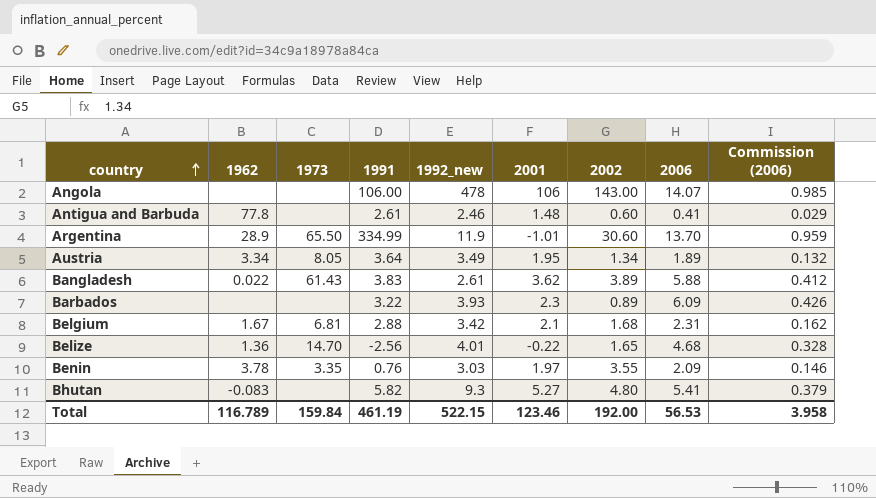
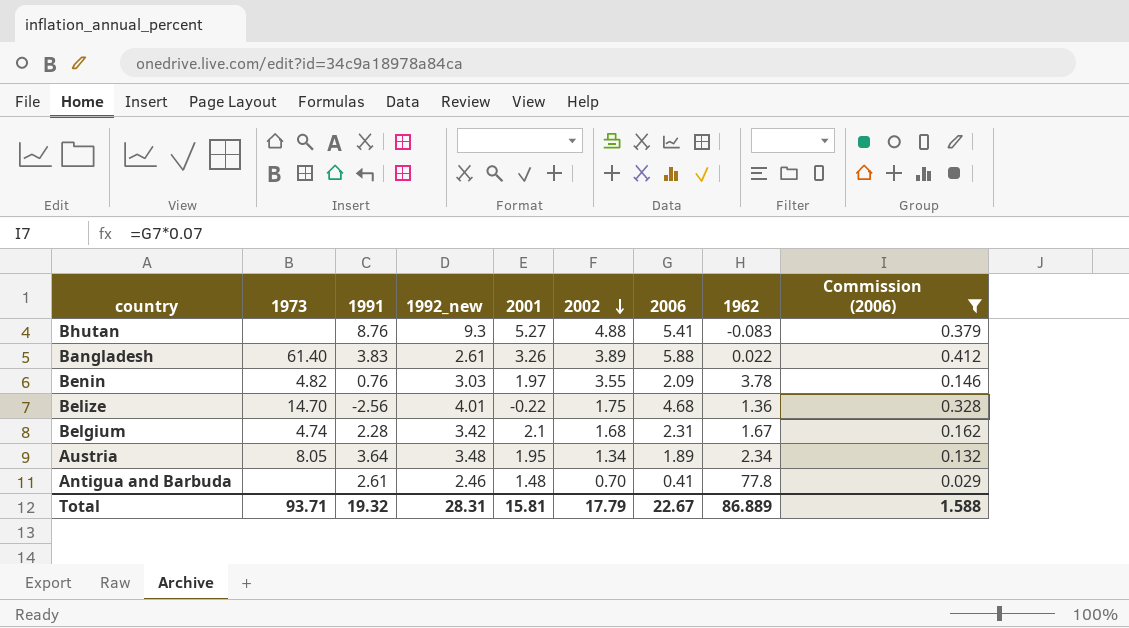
filter: none -> Commission (2006) <= 0.412
row order: country ascending -> 2002 descending
column 1962 | position: 2 -> 8
Bhutan | 1991: 5.82 -> 8.76
Bhutan | 2002: 4.80 -> 4.88
Bangladesh | 1973: 61.43 -> 61.40
Bangladesh | 2001: 3.62 -> 3.26
Benin | 1973: 3.35 -> 4.82
Belize | 2002: 1.65 -> 1.75
Belgium | 1973: 6.81 -> 4.74
Belgium | 1991: 2.88 -> 2.28
Austria | 1992_new: 3.49 -> 3.48
Austria | 1962: 3.34 -> 2.34
Antigua and Barbuda | 2002: 0.60 -> 0.70
Total | 1973: 159.84 -> 93.71
Total | 1991: 461.19 -> 19.32
Total | 1992_new: 522.15 -> 28.31
Total | 2001: 123.46 -> 15.81
Total | 2002: 192.00 -> 17.79
Total | 2006: 56.53 -> 22.67
Total | 1962: 116.789 -> 86.889
Total | Commission (2006): 3.958 -> 1.588

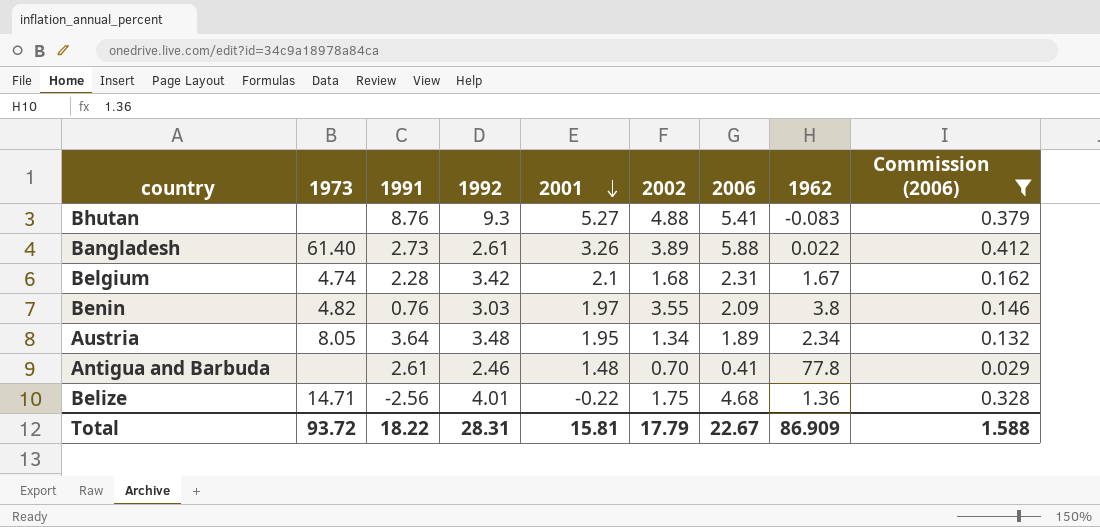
row order: 2002 descending -> 2001 descending
column name: 1992_new -> 1992
Bangladesh | 1991: 3.83 -> 2.73
Benin | 1962: 3.78 -> 3.8
Belize | 1973: 14.70 -> 14.71
Total | 1973: 93.71 -> 93.72
Total | 1991: 19.32 -> 18.22
Total | 1962: 86.889 -> 86.909

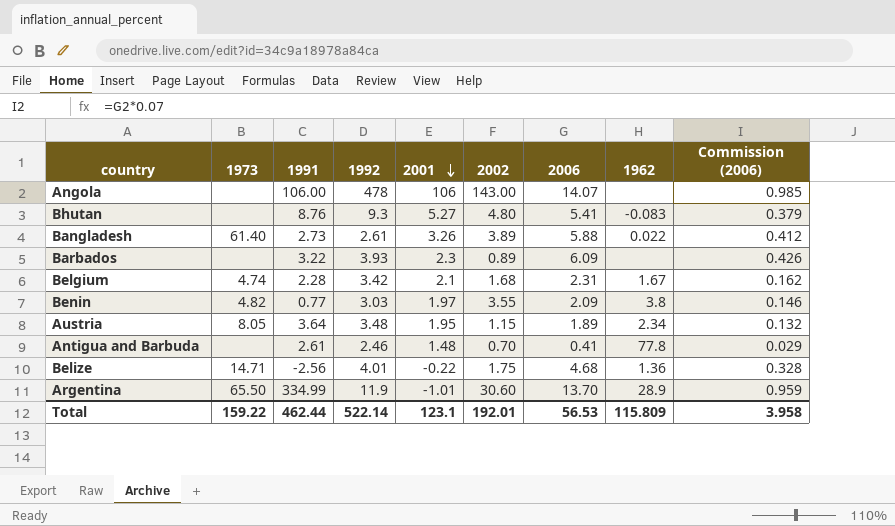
filter: Commission (2006) <= 0.412 -> none
Bhutan | 2002: 4.88 -> 4.80
Benin | 1991: 0.76 -> 0.77
Austria | 2002: 1.34 -> 1.15
Total | 1973: 93.72 -> 159.22
Total | 1991: 18.22 -> 462.44
Total | 1992: 28.31 -> 522.14
Total | 2001: 15.81 -> 123.1
Total | 2002: 17.79 -> 192.01
Total | 2006: 22.67 -> 56.53
Total | 1962: 86.909 -> 115.809
Total | Commission (2006): 1.588 -> 3.958

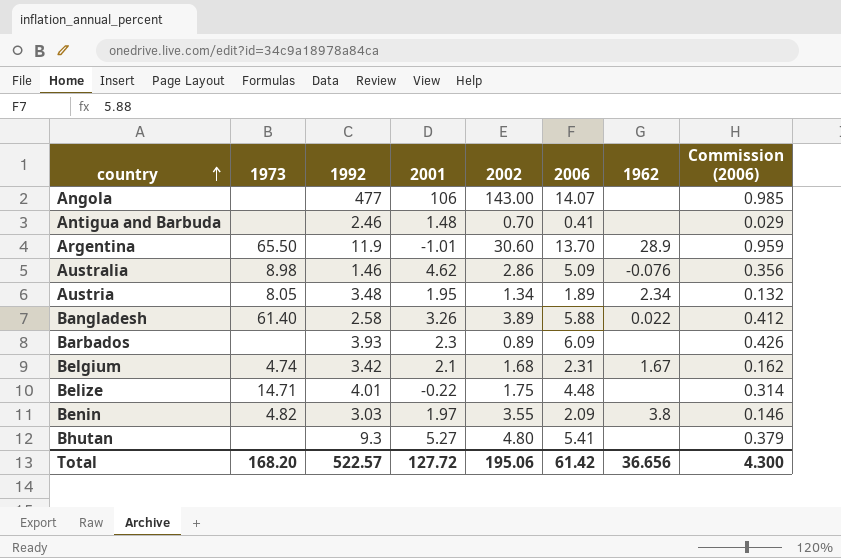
row order: 2001 descending -> country ascending
column 1991 | position: 3 -> none
Angola | 1992: 478 -> 477
Antigua and Barbuda | 1962: 77.8 -> none
row Australia: none -> 8.98 | 1.46 | 4.62 | 2.86 | 5.09 | -0.076 | 0.356
Austria | 2002: 1.15 -> 1.34
Bangladesh | 1992: 2.61 -> 2.58
Belize | 2006: 4.68 -> 4.48
Belize | 1962: 1.36 -> none
Belize | Commission (2006): 0.328 -> 0.314
Bhutan | 1962: -0.083 -> none
Total | 1973: 159.22 -> 168.20
Total | 1992: 522.14 -> 522.57
Total | 2001: 123.1 -> 127.72
Total | 2002: 192.01 -> 195.06
Total | 2006: 56.53 -> 61.42
Total | 1962: 115.809 -> 36.656
Total | Commission (2006): 3.958 -> 4.300

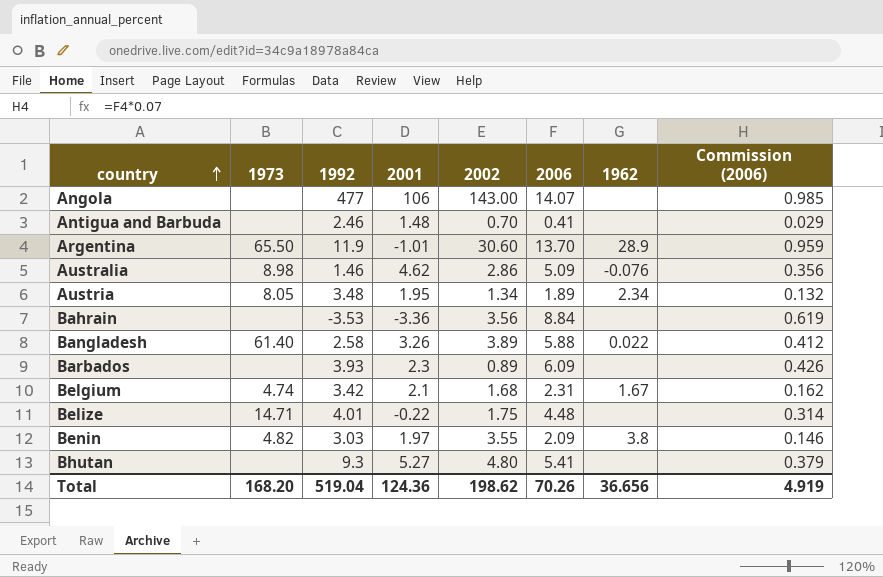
row Bahrain: none -> none | -3.53 | -3.36 | 3.56 | 8.84 | none | 0.619
Total | 1992: 522.57 -> 519.04
Total | 2001: 127.72 -> 124.36
Total | 2002: 195.06 -> 198.62
Total | 2006: 61.42 -> 70.26
Total | Commission (2006): 4.300 -> 4.919

